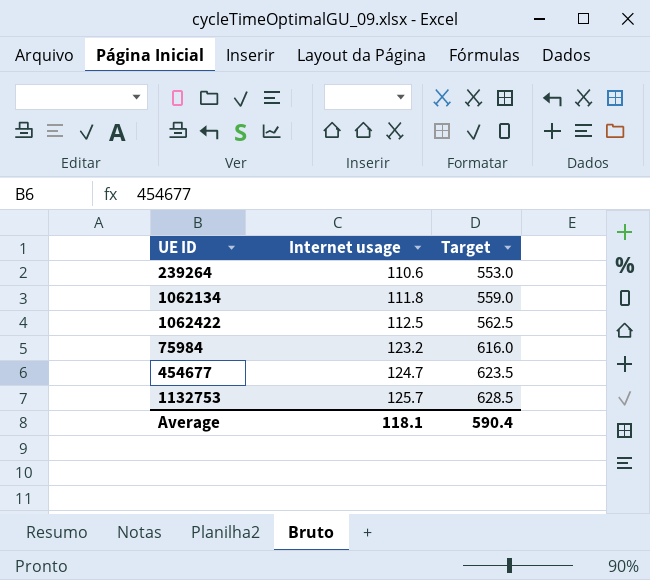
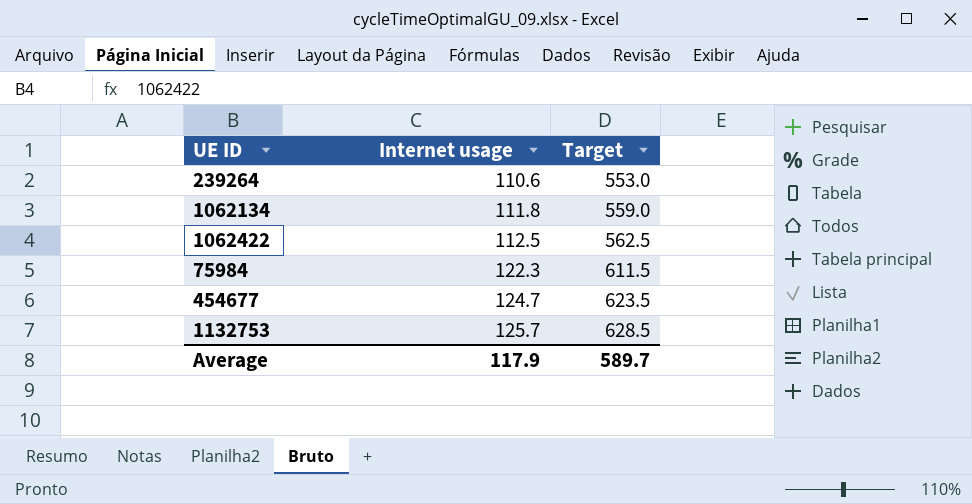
75984 | Internet usage: 123.2 -> 122.3
75984 | Target: 616.0 -> 611.5
Average | Internet usage: 118.1 -> 117.9
Average | Target: 590.4 -> 589.7

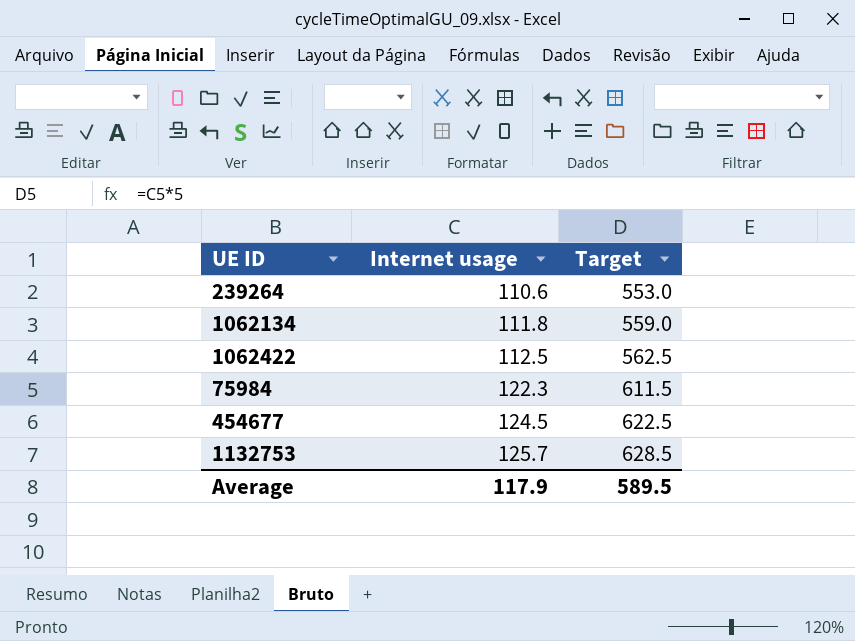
454677 | Internet usage: 124.7 -> 124.5
454677 | Target: 623.5 -> 622.5
Average | Target: 589.7 -> 589.5

